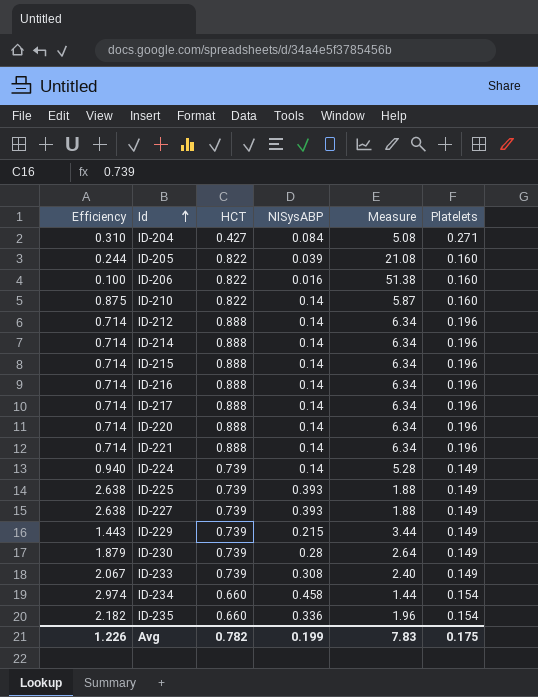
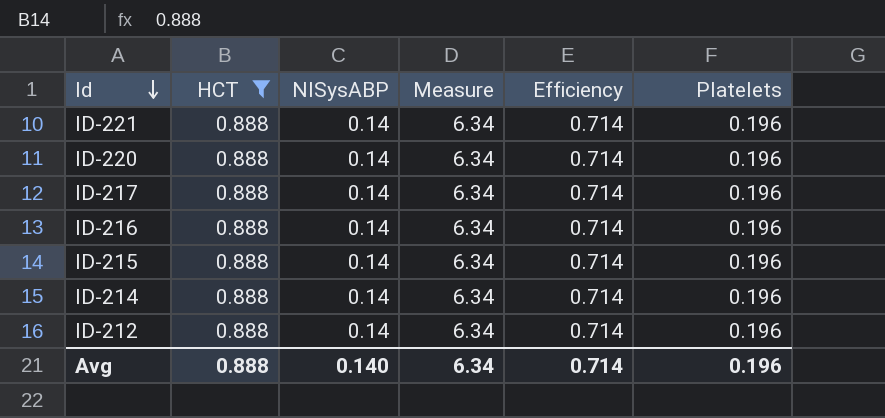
filter: none -> HCT = 0.888
row order: Id ascending -> Id descending
column Efficiency | position: 1 -> 5
Avg | HCT: 0.782 -> 0.888
Avg | NISysABP: 0.199 -> 0.140
Avg | Measure: 7.83 -> 6.34
Avg | Efficiency: 1.226 -> 0.714
Avg | Platelets: 0.175 -> 0.196

